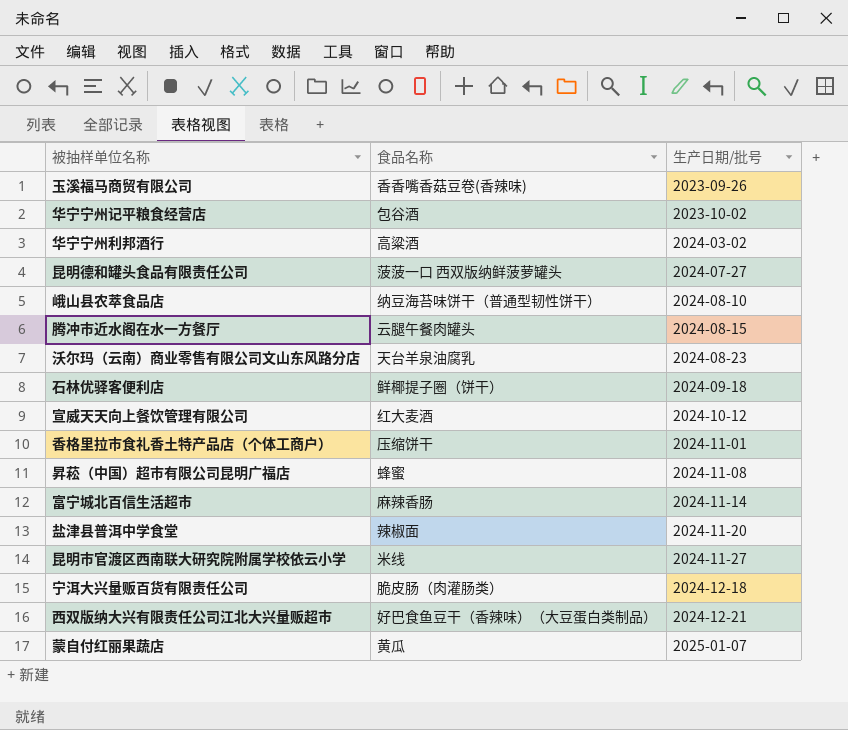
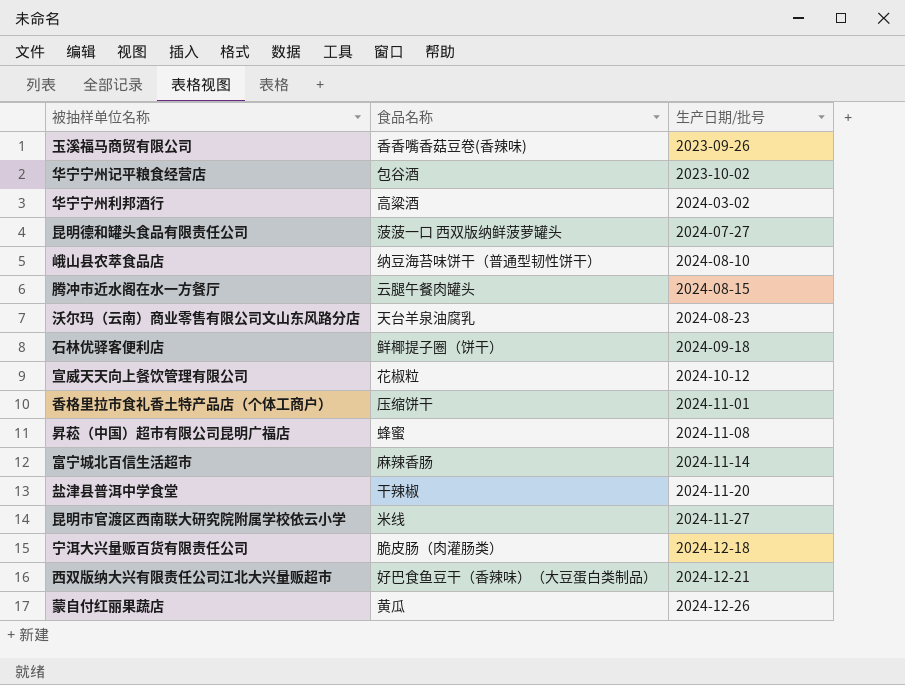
宣威天天向上餐饮管理有限公司 | 食品名称: 红大麦酒 -> 花椒粒
盐津县普洱中学食堂 | 食品名称: 辣椒面 -> 干辣椒
蒙自付红丽果蔬店 | 生产日期/批号: 2025-01-07 -> 2024-12-26

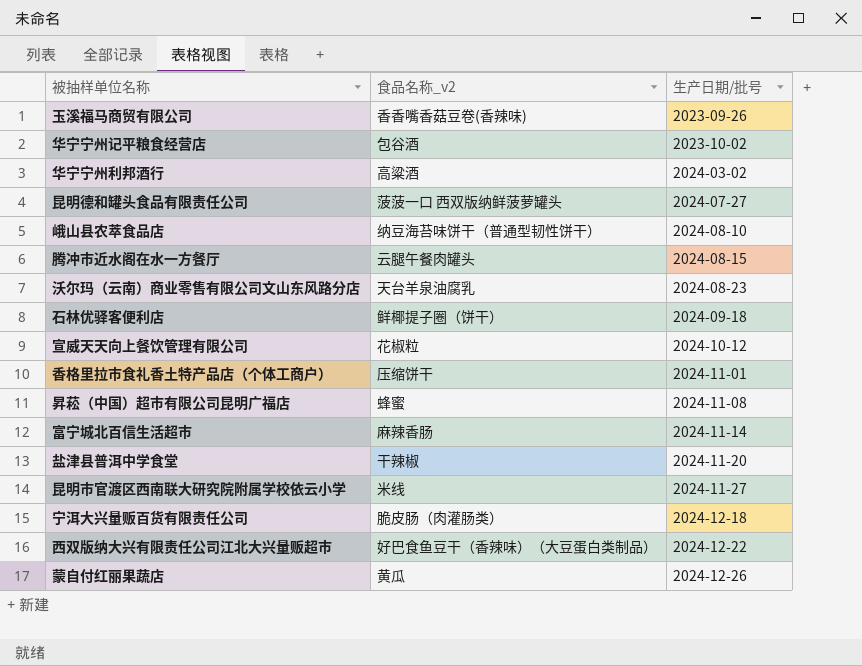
column name: 食品名称 -> 食品名称_v2
西双版纳大兴有限责任公司江北大兴量贩超市 | 生产日期/批号: 2024-12-21 -> 2024-12-22

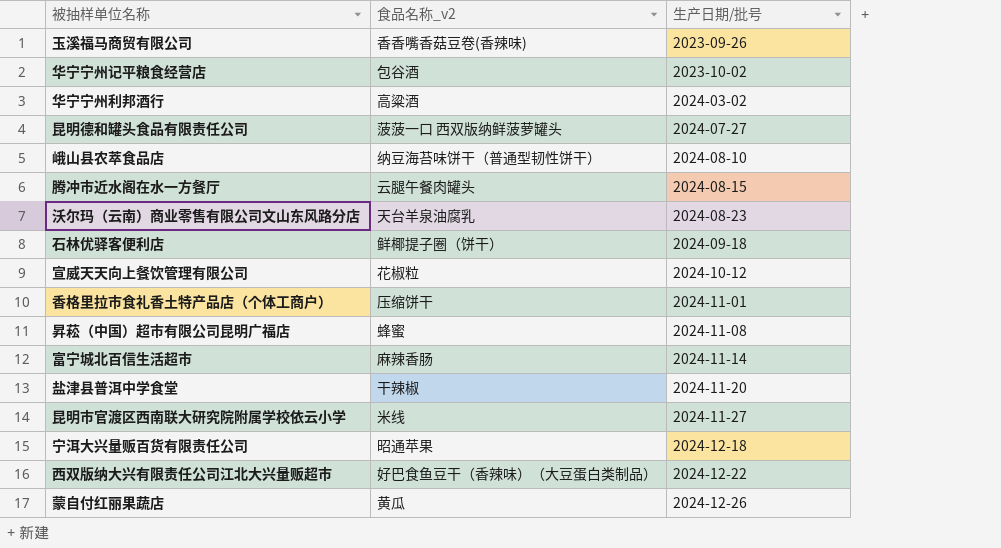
宁洱大兴量贩百货有限责任公司 | 食品名称_v2: 脆皮肠（肉灌肠类） -> 昭通苹果

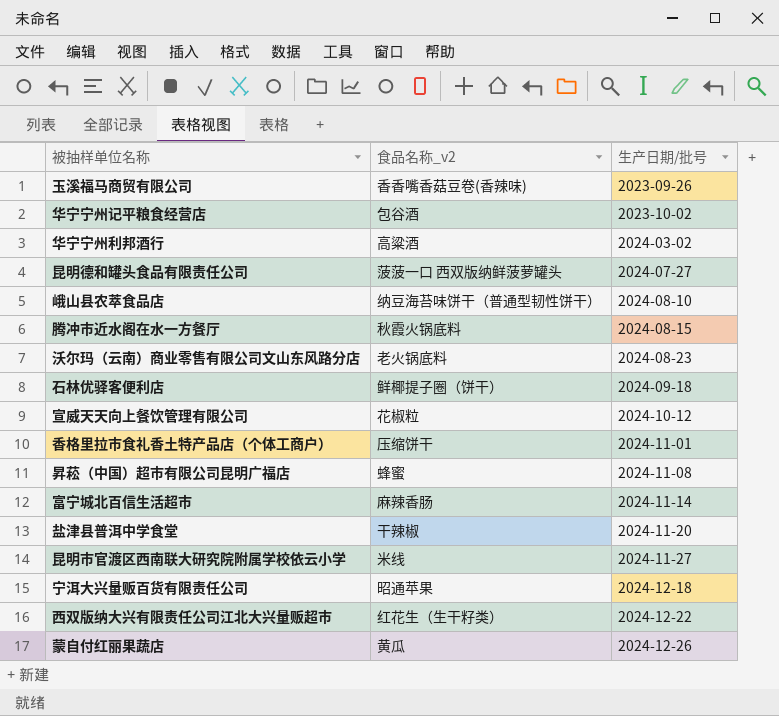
腾冲市近水阁在水一方餐厅 | 食品名称_v2: 云腿午餐肉罐头 -> 秋霞火锅底料
沃尔玛（云南）商业零售有限公司文山东风路分店 | 食品名称_v2: 天台羊泉油腐乳 -> 老火锅底料
西双版纳大兴有限责任公司江北大兴量贩超市 | 食品名称_v2: 好巴食鱼豆干（香辣味）（大豆蛋白类制品） -> 红花生（生干籽类）

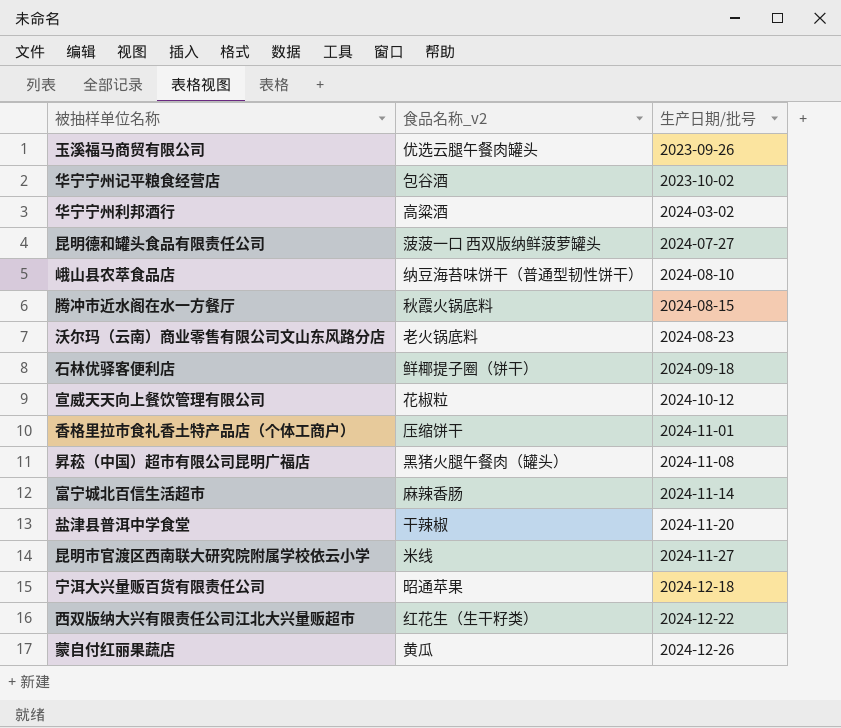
玉溪福马商贸有限公司 | 食品名称_v2: 香香嘴香菇豆卷(香辣味) -> 优选云腿午餐肉罐头
昇菘（中国）超市有限公司昆明广福店 | 食品名称_v2: 蜂蜜 -> 黑猪火腿午餐肉（罐头）

